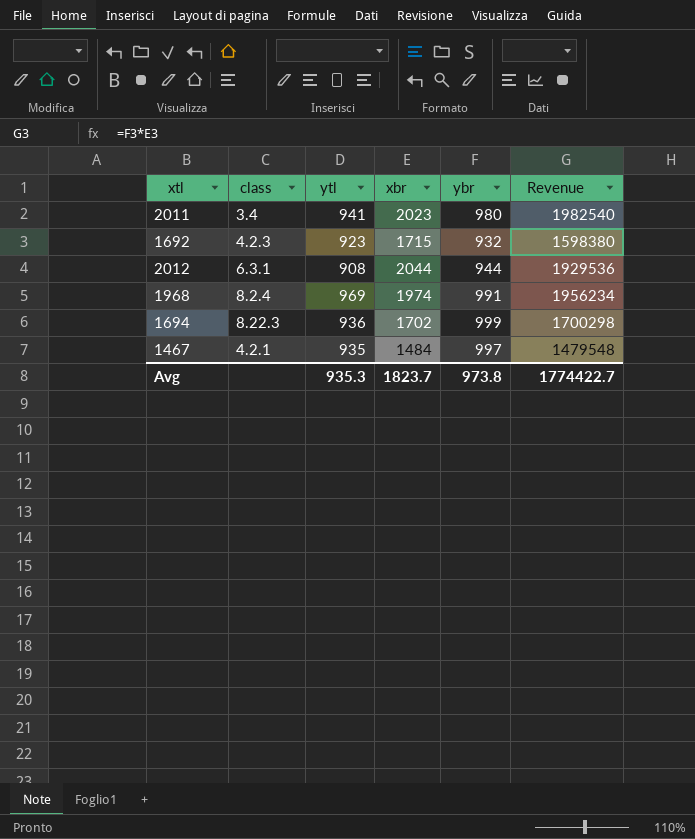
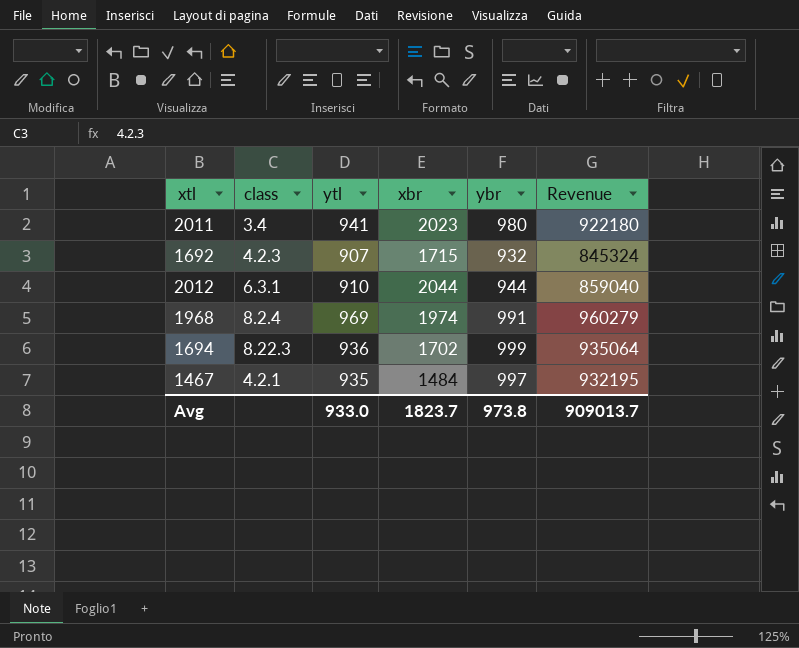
column Revenue | formula: [xbr] * [ybr] -> [ytl] * [ybr]
1692 | ytl: 923 -> 907
2012 | ytl: 908 -> 910
Avg | ytl: 935.3 -> 933.0
Avg | Revenue: 1774422.7 -> 909013.7

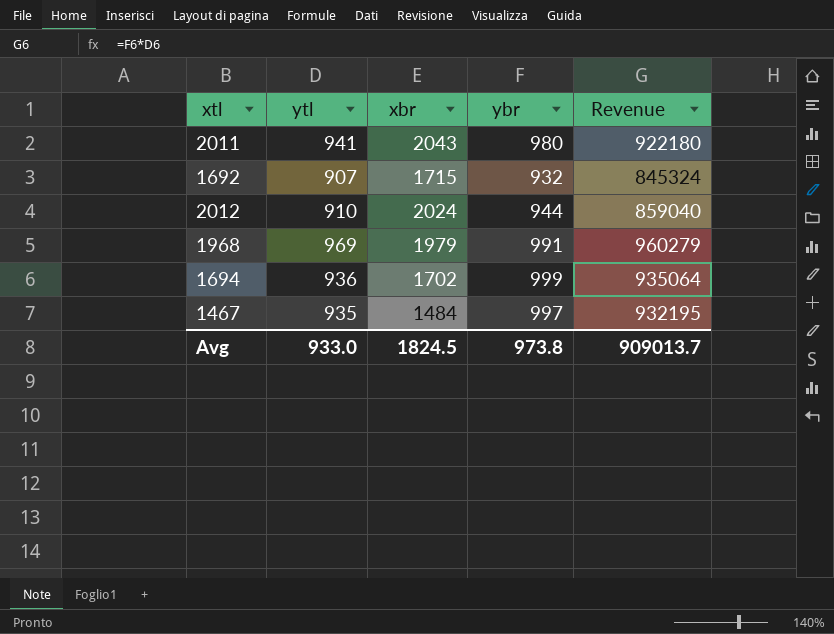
column class | position: 2 -> none
2011 | xbr: 2023 -> 2043
2012 | xbr: 2044 -> 2024
1968 | xbr: 1974 -> 1979
Avg | xbr: 1823.7 -> 1824.5

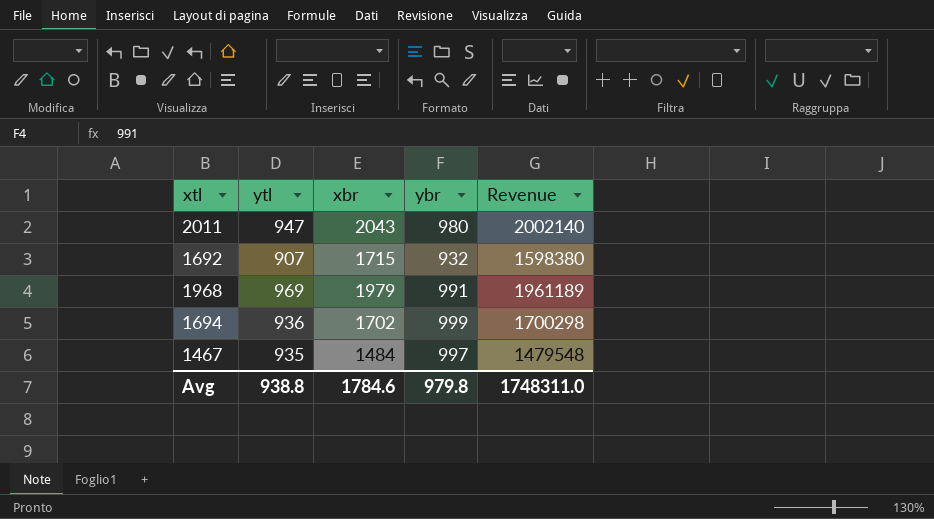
column Revenue | formula: [ytl] * [ybr] -> [xbr] * [ybr]
row 2012: 910 | 2024 | 944 | 859040 -> none
2011 | ytl: 941 -> 947
Avg | ytl: 933.0 -> 938.8
Avg | xbr: 1824.5 -> 1784.6
Avg | ybr: 973.8 -> 979.8
Avg | Revenue: 909013.7 -> 1748311.0

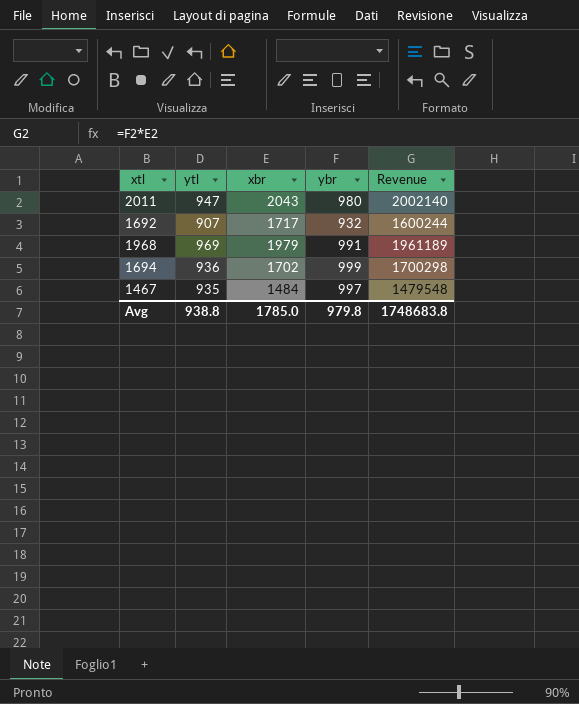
1692 | xbr: 1715 -> 1717
1692 | Revenue: 1598380 -> 1600244
Avg | xbr: 1784.6 -> 1785.0
Avg | Revenue: 1748311.0 -> 1748683.8

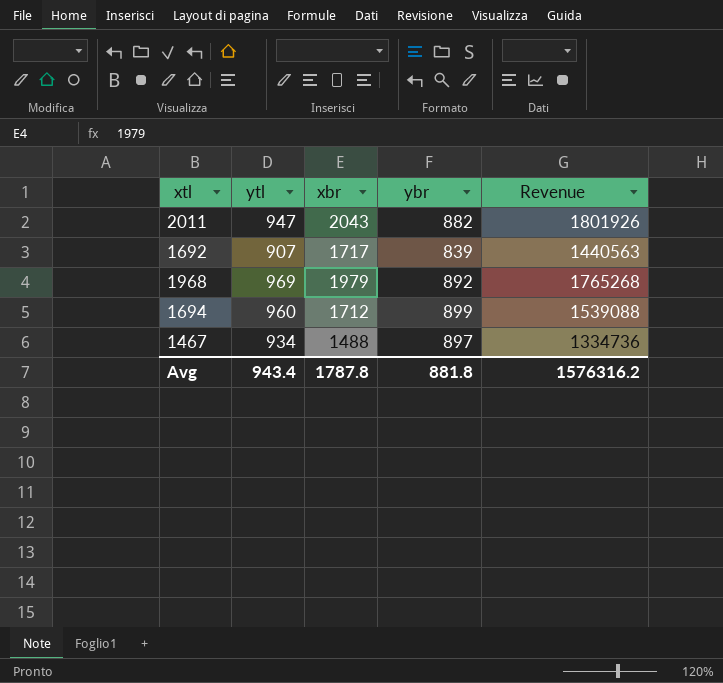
2011 | ybr: 980 -> 882
2011 | Revenue: 2002140 -> 1801926
1692 | ybr: 932 -> 839
1692 | Revenue: 1600244 -> 1440563
1968 | ybr: 991 -> 892
1968 | Revenue: 1961189 -> 1765268
1694 | ytl: 936 -> 960
1694 | xbr: 1702 -> 1712
1694 | ybr: 999 -> 899
1694 | Revenue: 1700298 -> 1539088
1467 | ytl: 935 -> 934
1467 | xbr: 1484 -> 1488
1467 | ybr: 997 -> 897
1467 | Revenue: 1479548 -> 1334736
Avg | ytl: 938.8 -> 943.4
Avg | xbr: 1785.0 -> 1787.8
Avg | ybr: 979.8 -> 881.8
Avg | Revenue: 1748683.8 -> 1576316.2

